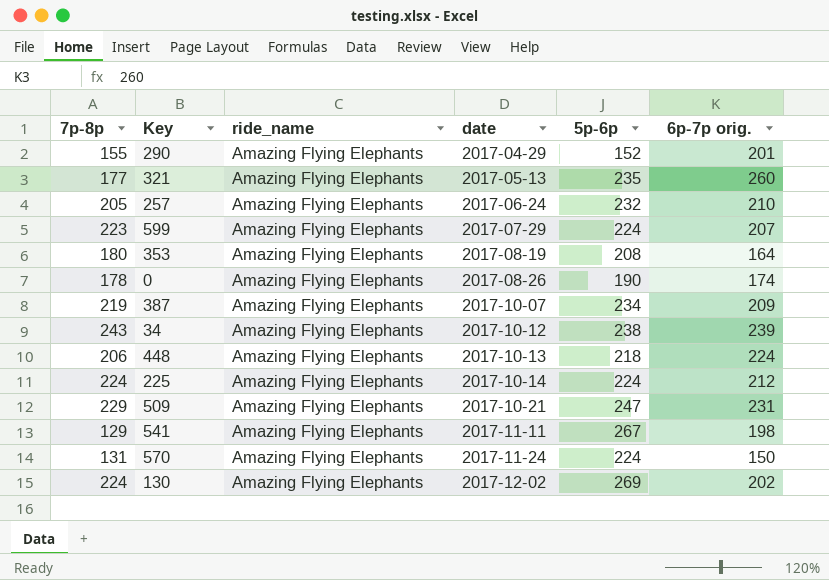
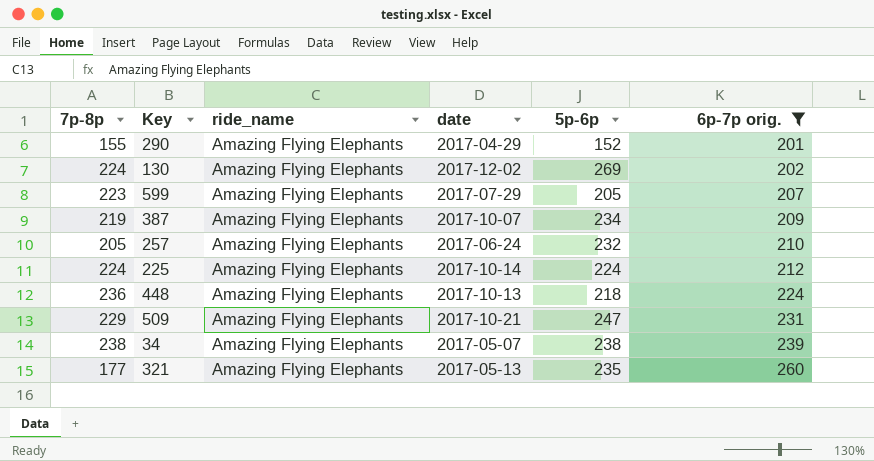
filter: none -> 6p-7p orig. >= 201
row order: date ascending -> 6p-7p orig. ascending
599 | 5p-6p: 224 -> 205
448 | 7p-8p: 206 -> 236
34 | 7p-8p: 243 -> 238
34 | date: 2017-10-12 -> 2017-05-07

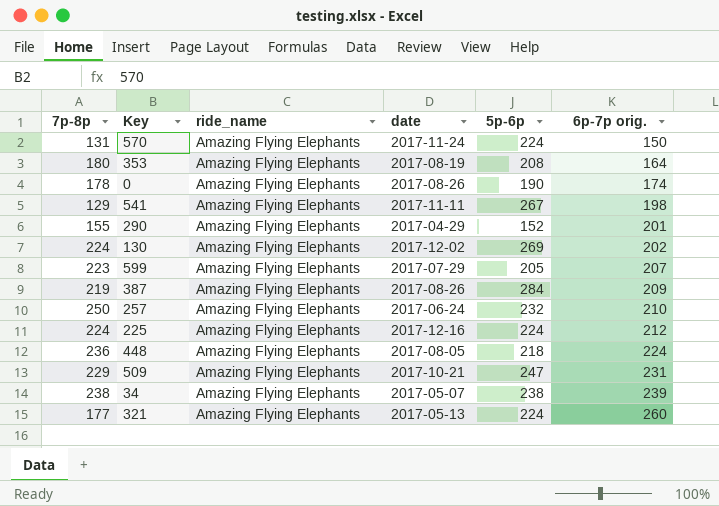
filter: 6p-7p orig. >= 201 -> none
387 | date: 2017-10-07 -> 2017-08-26
387 | 5p-6p: 234 -> 284
257 | 7p-8p: 205 -> 250
225 | date: 2017-10-14 -> 2017-12-16
448 | date: 2017-10-13 -> 2017-08-05
321 | 5p-6p: 235 -> 224

